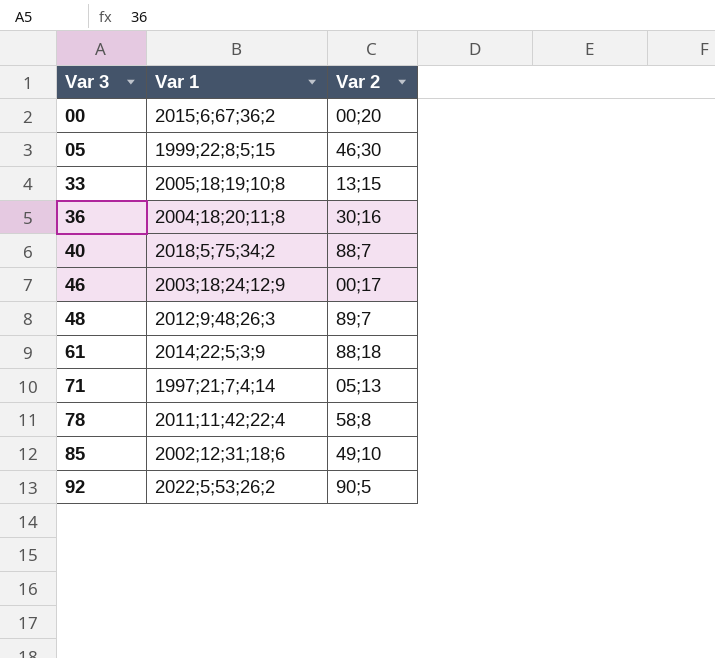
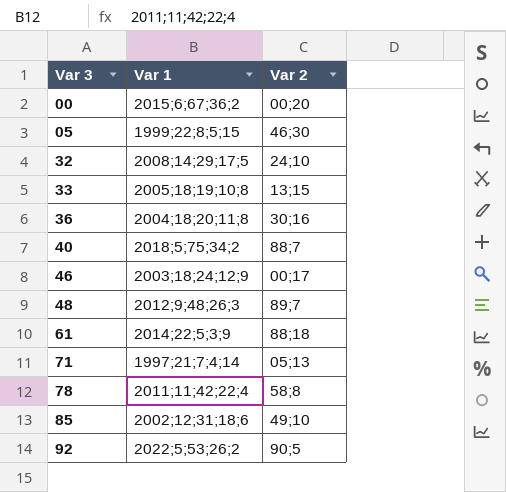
row 32: none -> 2008;14;29;17;5 | 24;10

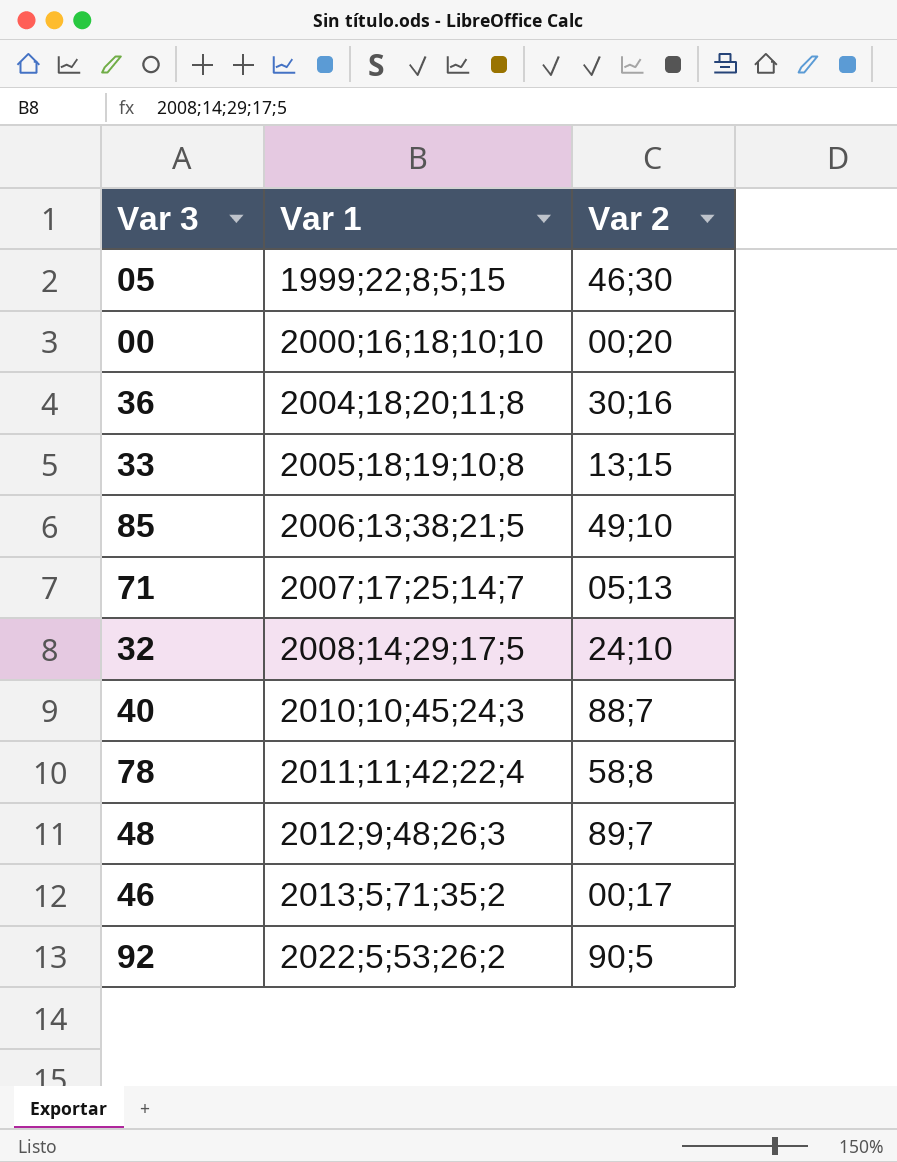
row order: Var 3 ascending -> Var 1 ascending
row 61: 2014;22;5;3;9 | 88;18 -> none
00 | Var 1: 2015;6;67;36;2 -> 2000;16;18;10;10
85 | Var 1: 2002;12;31;18;6 -> 2006;13;38;21;5
71 | Var 1: 1997;21;7;4;14 -> 2007;17;25;14;7
40 | Var 1: 2018;5;75;34;2 -> 2010;10;45;24;3
46 | Var 1: 2003;18;24;12;9 -> 2013;5;71;35;2

